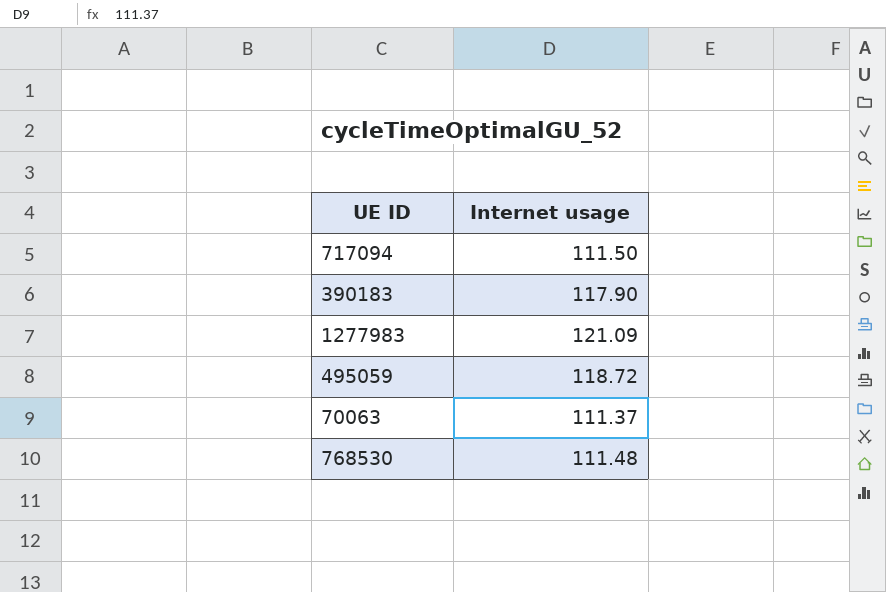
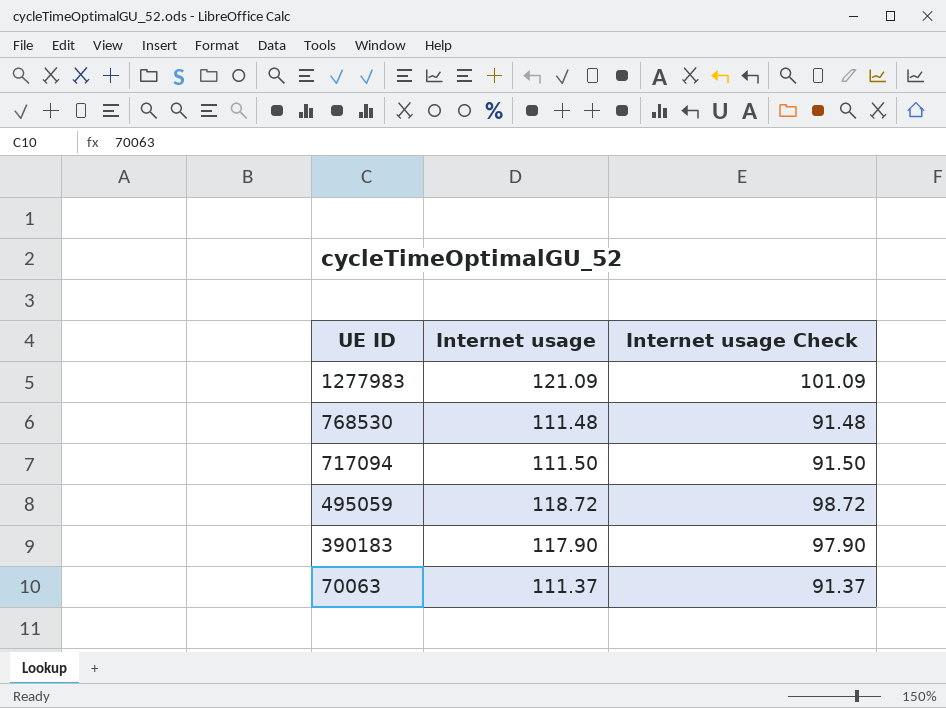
row order: none -> UE ID descending
column Internet usage Check | formula: none -> [Internet usage] - 20

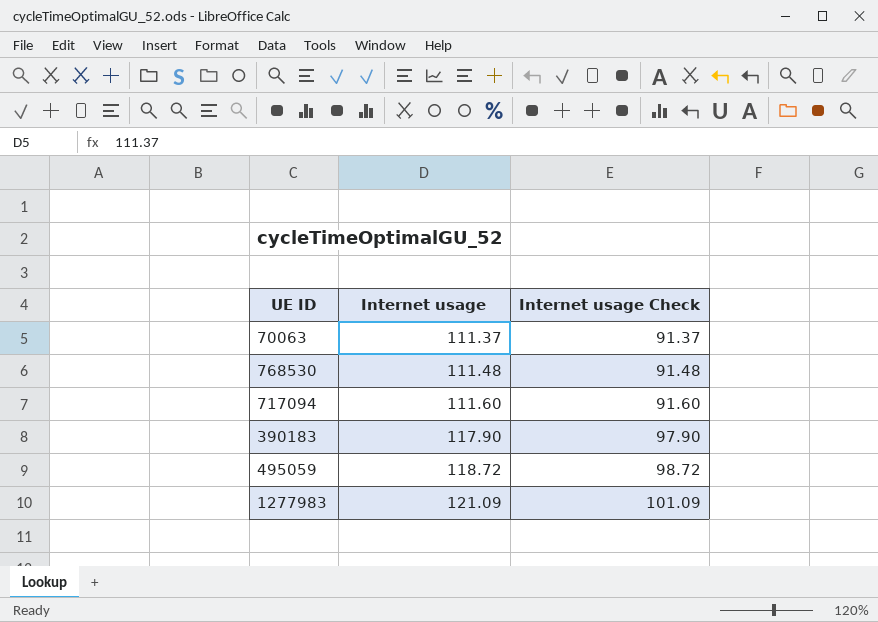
row order: UE ID descending -> Internet usage ascending
717094 | Internet usage: 111.50 -> 111.60
717094 | Internet usage Check: 91.50 -> 91.60

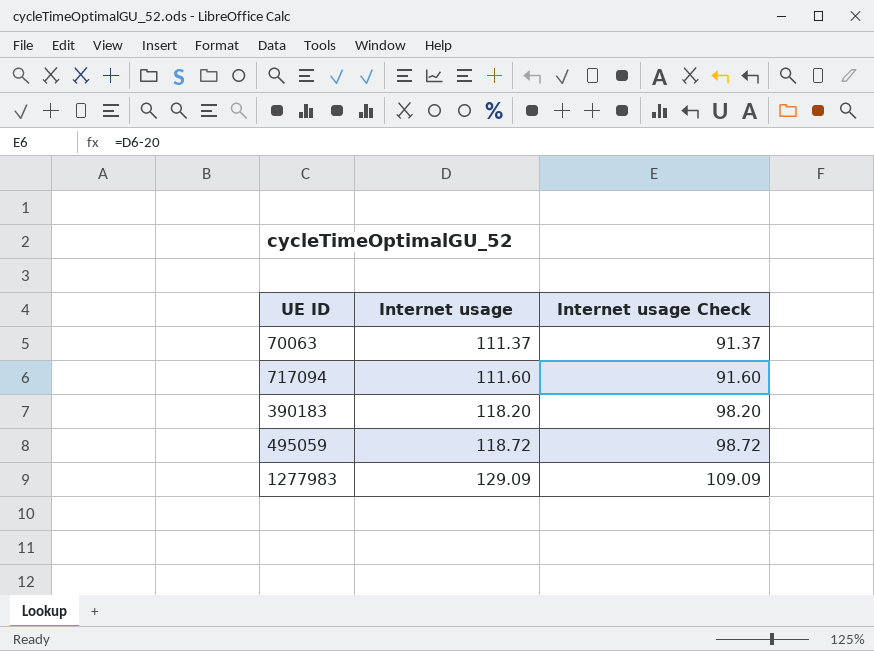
row 768530: 111.48 | 91.48 -> none
390183 | Internet usage: 117.90 -> 118.20
390183 | Internet usage Check: 97.90 -> 98.20
1277983 | Internet usage: 121.09 -> 129.09
1277983 | Internet usage Check: 101.09 -> 109.09

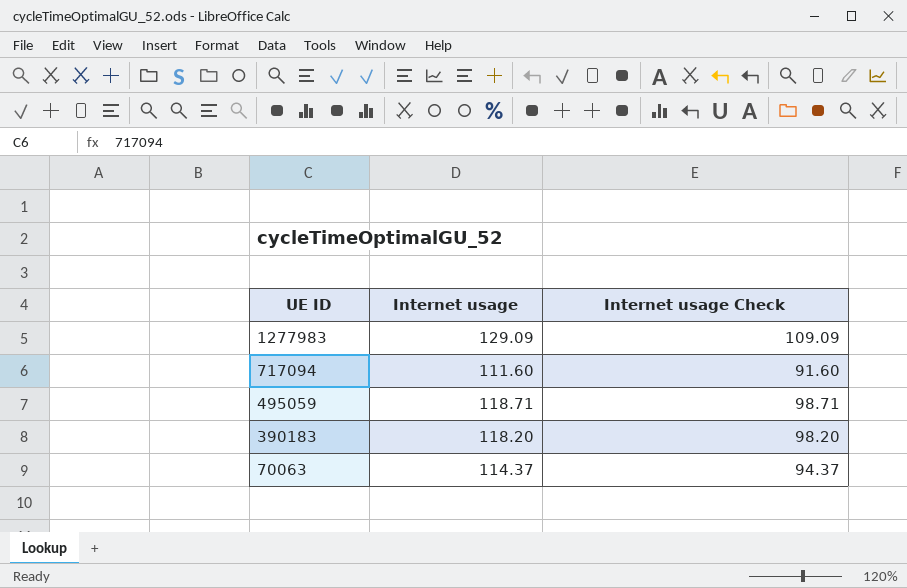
row order: Internet usage ascending -> UE ID descending
495059 | Internet usage: 118.72 -> 118.71
495059 | Internet usage Check: 98.72 -> 98.71
70063 | Internet usage: 111.37 -> 114.37
70063 | Internet usage Check: 91.37 -> 94.37

